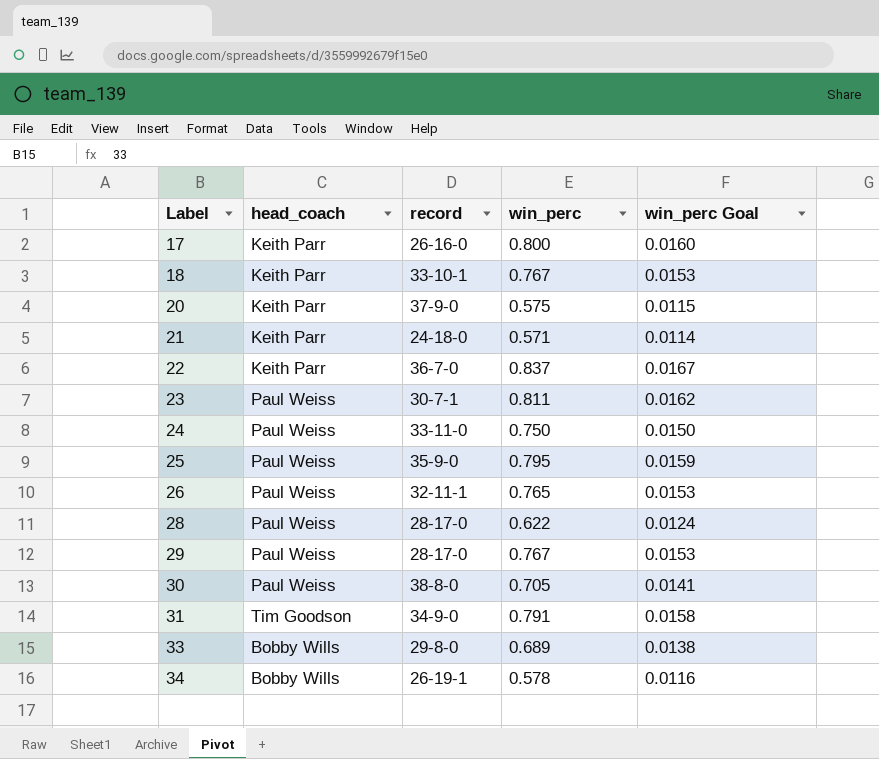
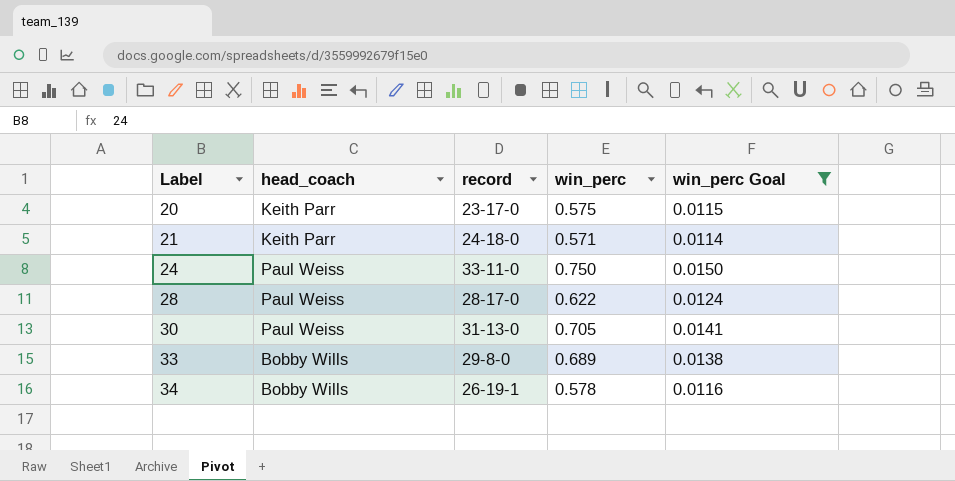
filter: none -> win_perc Goal <= 0.0150
20 | record: 37-9-0 -> 23-17-0
30 | record: 38-8-0 -> 31-13-0

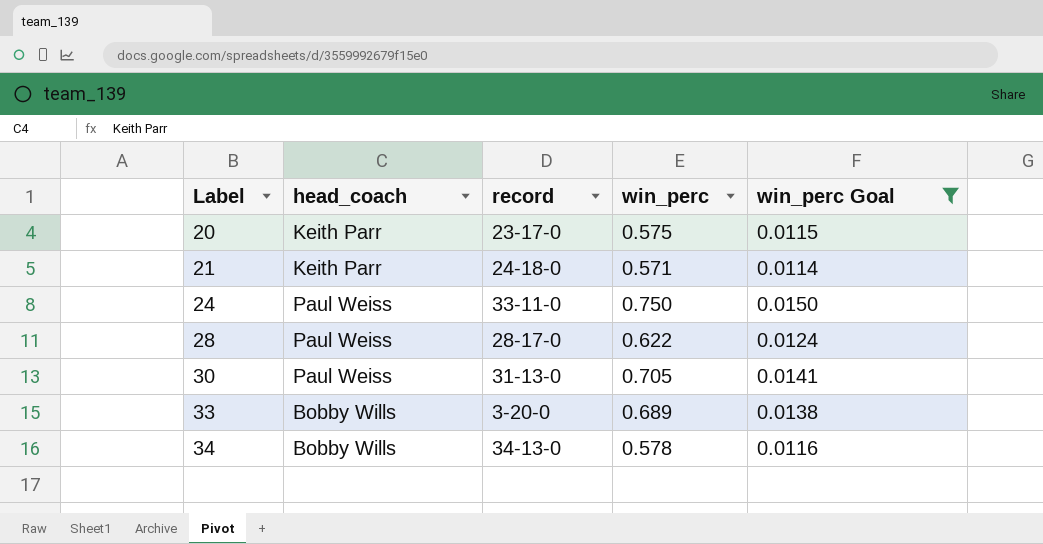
33 | record: 29-8-0 -> 3-20-0
34 | record: 26-19-1 -> 34-13-0

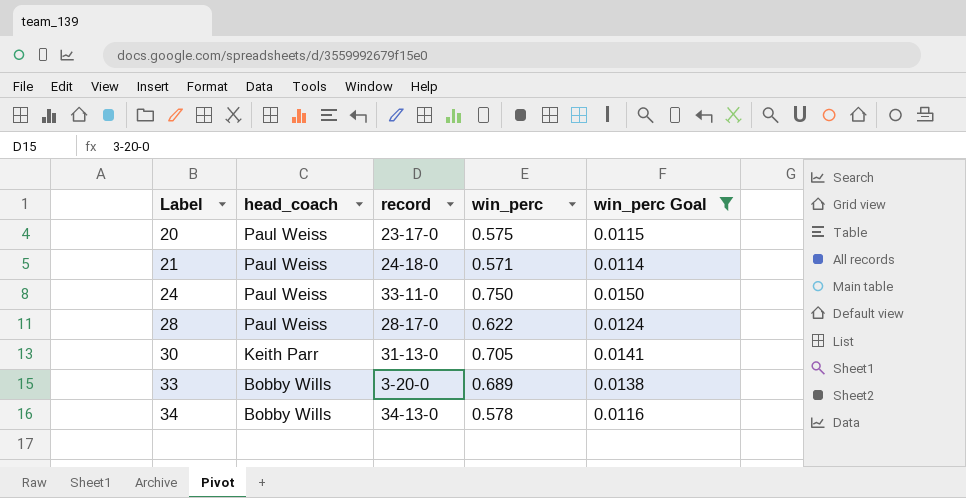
20 | head_coach: Keith Parr -> Paul Weiss
21 | head_coach: Keith Parr -> Paul Weiss
30 | head_coach: Paul Weiss -> Keith Parr

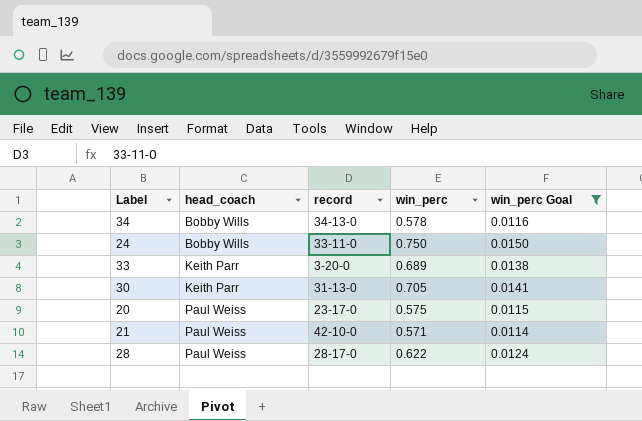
row order: Label ascending -> head_coach ascending
24 | head_coach: Paul Weiss -> Bobby Wills
33 | head_coach: Bobby Wills -> Keith Parr
21 | record: 24-18-0 -> 42-10-0

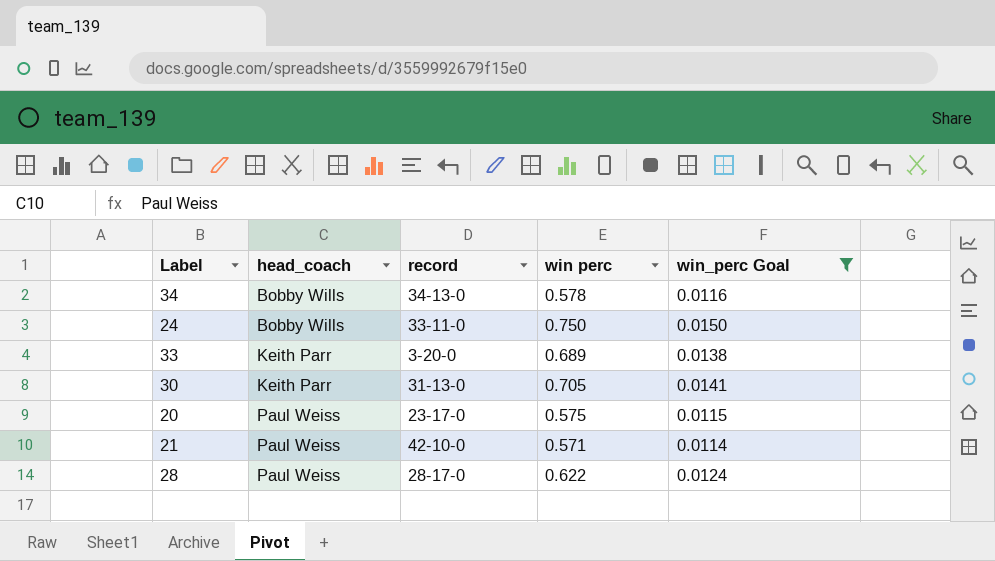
column name: win_perc -> win perc

